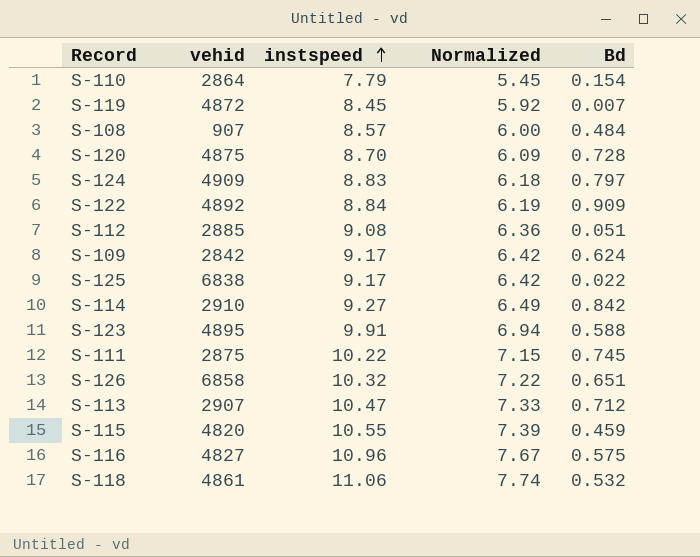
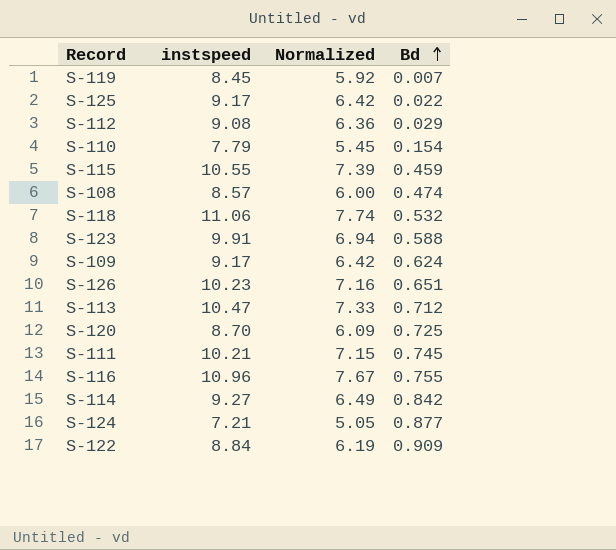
row order: instspeed ascending -> Bd ascending
column vehid | position: 2 -> none
S-112 | Bd: 0.051 -> 0.029
S-108 | Bd: 0.484 -> 0.474
S-126 | instspeed: 10.32 -> 10.23
S-126 | Normalized: 7.22 -> 7.16
S-120 | Bd: 0.728 -> 0.725
S-111 | instspeed: 10.22 -> 10.21
S-116 | Bd: 0.575 -> 0.755
S-124 | instspeed: 8.83 -> 7.21
S-124 | Normalized: 6.18 -> 5.05
S-124 | Bd: 0.797 -> 0.877

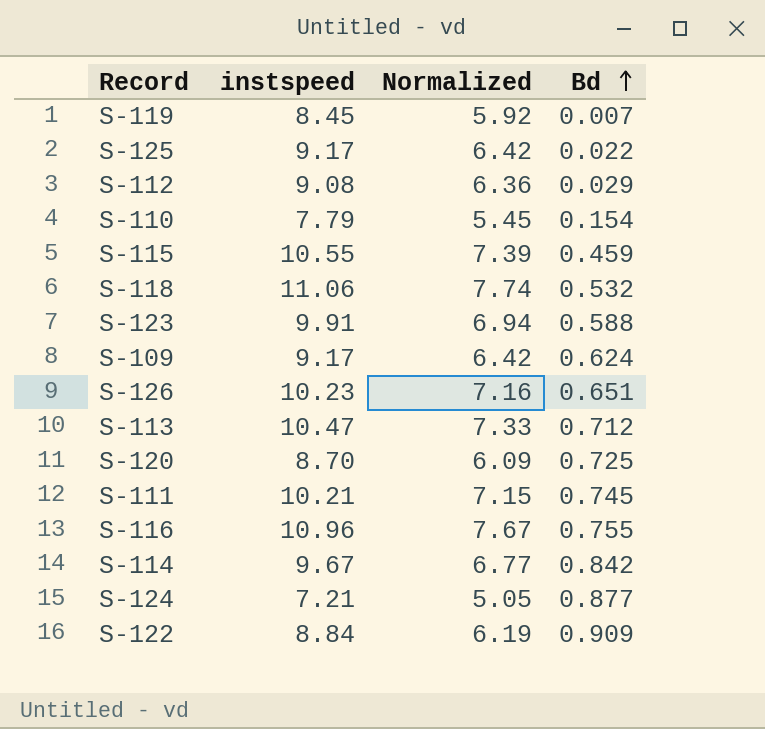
row S-108: 8.57 | 6.00 | 0.474 -> none
S-114 | instspeed: 9.27 -> 9.67
S-114 | Normalized: 6.49 -> 6.77

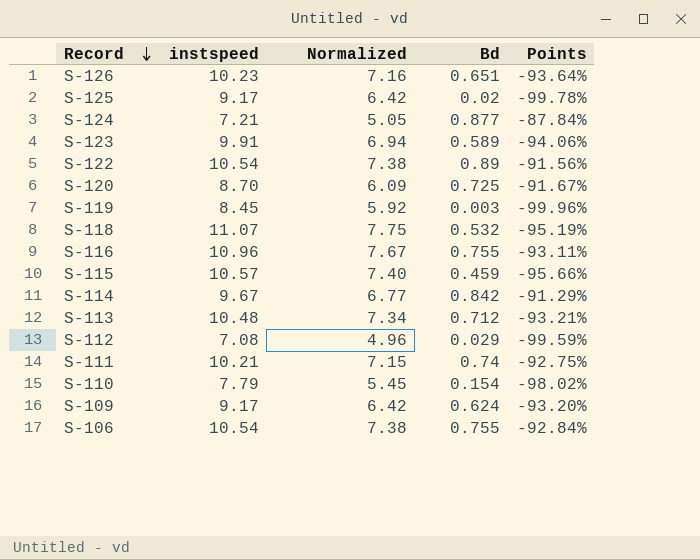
row order: Bd ascending -> Record descending
column Points | formula: none -> ([Bd] - [instspeed]) / [instspeed]
S-125 | Bd: 0.022 -> 0.02
S-123 | Bd: 0.588 -> 0.589
S-122 | instspeed: 8.84 -> 10.54
S-122 | Normalized: 6.19 -> 7.38
S-122 | Bd: 0.909 -> 0.89
S-119 | Bd: 0.007 -> 0.003
S-118 | instspeed: 11.06 -> 11.07
S-118 | Normalized: 7.74 -> 7.75
S-115 | instspeed: 10.55 -> 10.57
S-115 | Normalized: 7.39 -> 7.40
S-113 | instspeed: 10.47 -> 10.48
S-113 | Normalized: 7.33 -> 7.34
S-112 | instspeed: 9.08 -> 7.08
S-112 | Normalized: 6.36 -> 4.96
S-111 | Bd: 0.745 -> 0.74
row S-106: none -> 10.54 | 7.38 | 0.755 | -92.84%

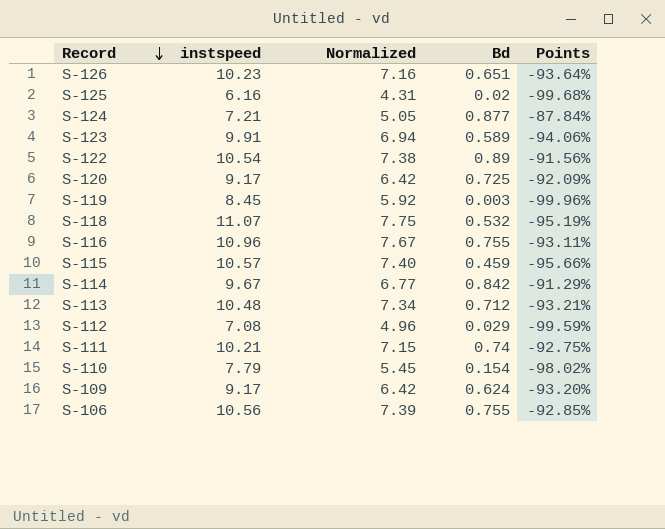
S-125 | instspeed: 9.17 -> 6.16
S-125 | Normalized: 6.42 -> 4.31
S-125 | Points: -99.78% -> -99.68%
S-120 | instspeed: 8.70 -> 9.17
S-120 | Normalized: 6.09 -> 6.42
S-120 | Points: -91.67% -> -92.09%
S-106 | instspeed: 10.54 -> 10.56
S-106 | Normalized: 7.38 -> 7.39
S-106 | Points: -92.84% -> -92.85%

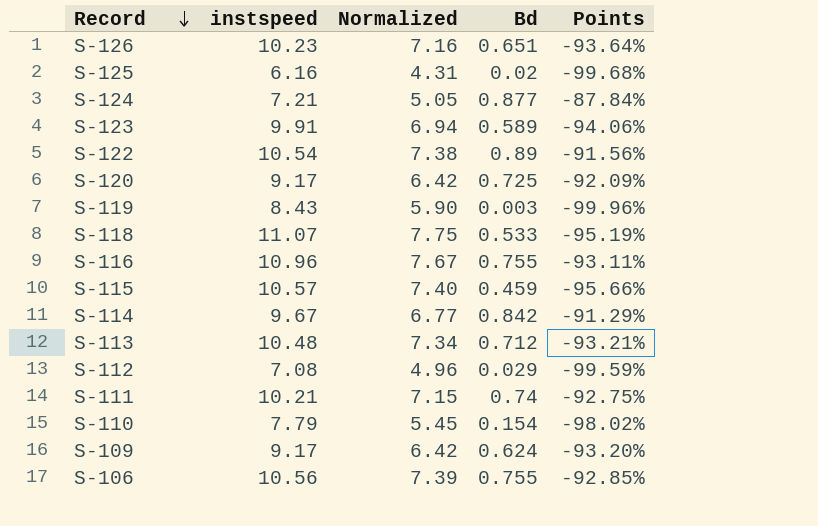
S-119 | instspeed: 8.45 -> 8.43
S-119 | Normalized: 5.92 -> 5.90
S-118 | Bd: 0.532 -> 0.533

